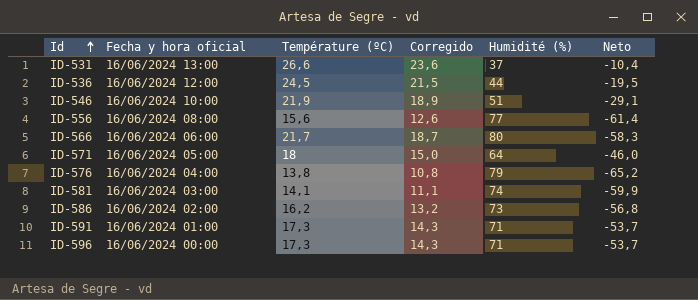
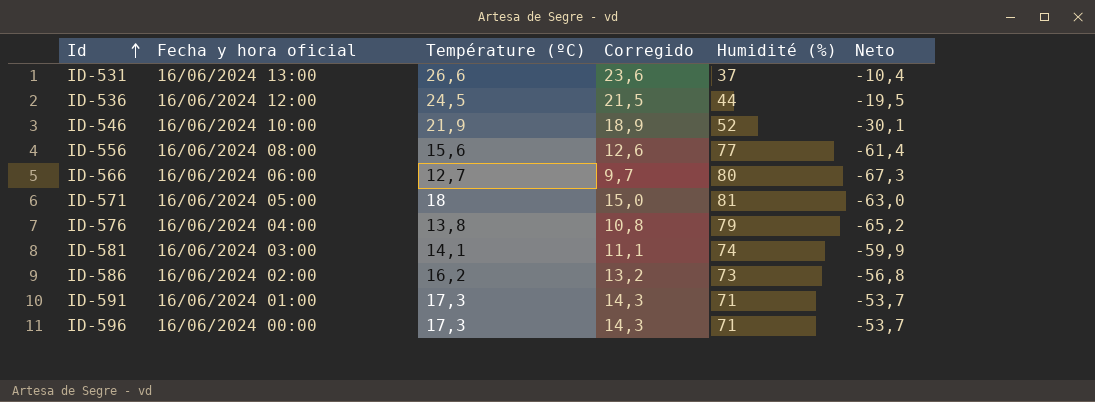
ID-546 | Humidité (%): 51 -> 52
ID-546 | Neto: -29,1 -> -30,1
ID-566 | Température (ºC): 21,7 -> 12,7
ID-566 | Corregido: 18,7 -> 9,7
ID-566 | Neto: -58,3 -> -67,3
ID-571 | Humidité (%): 64 -> 81
ID-571 | Neto: -46,0 -> -63,0

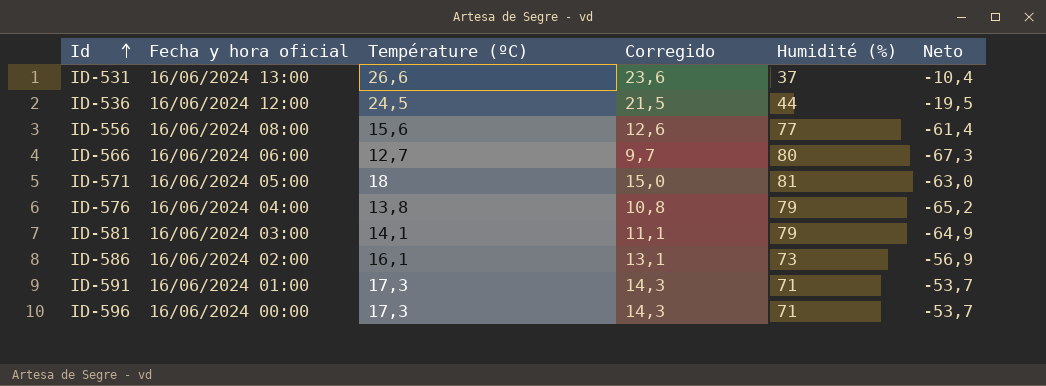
row ID-546: 16/06/2024 10:00 | 21,9 | 18,9 | 52 | -30,1 -> none
ID-581 | Humidité (%): 74 -> 79
ID-581 | Neto: -59,9 -> -64,9
ID-586 | Température (ºC): 16,2 -> 16,1
ID-586 | Corregido: 13,2 -> 13,1
ID-586 | Neto: -56,8 -> -56,9

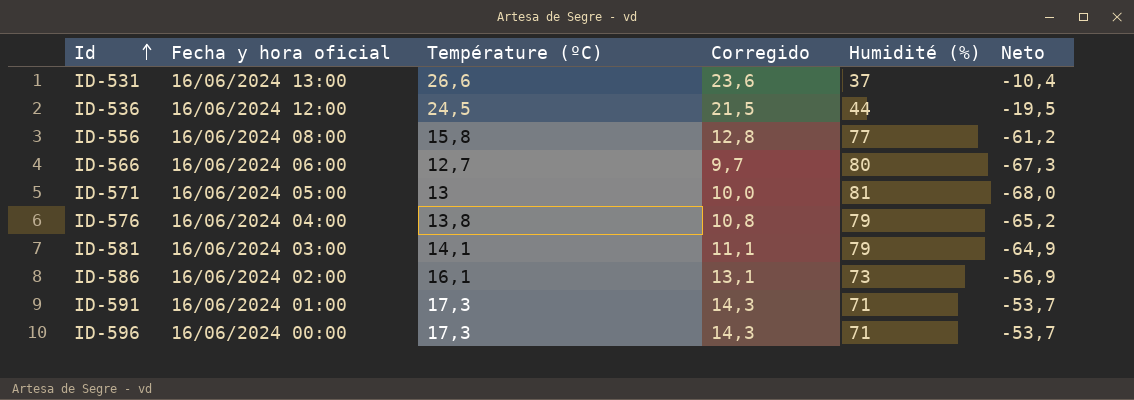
ID-556 | Température (ºC): 15,6 -> 15,8
ID-556 | Corregido: 12,6 -> 12,8
ID-556 | Neto: -61,4 -> -61,2
ID-571 | Température (ºC): 18 -> 13
ID-571 | Corregido: 15,0 -> 10,0
ID-571 | Neto: -63,0 -> -68,0

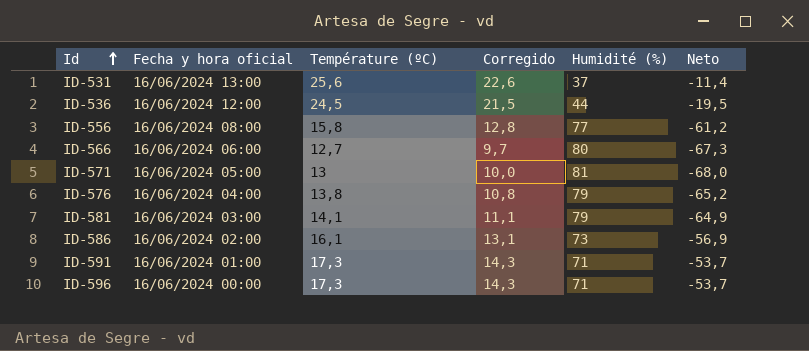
ID-531 | Température (ºC): 26,6 -> 25,6
ID-531 | Corregido: 23,6 -> 22,6
ID-531 | Neto: -10,4 -> -11,4

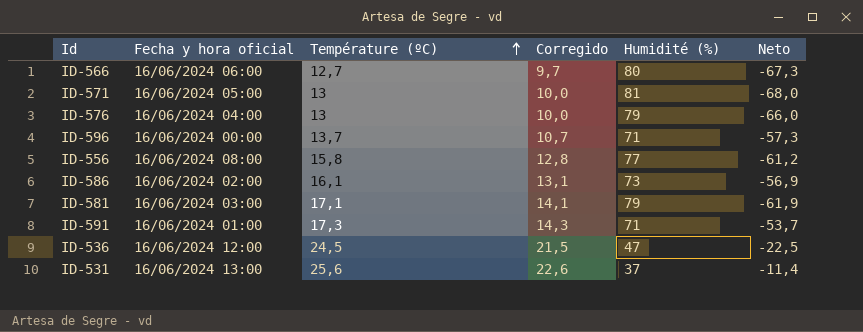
row order: Id ascending -> Température (ºC) ascending
ID-576 | Température (ºC): 13,8 -> 13
ID-576 | Corregido: 10,8 -> 10,0
ID-576 | Neto: -65,2 -> -66,0
ID-596 | Température (ºC): 17,3 -> 13,7
ID-596 | Corregido: 14,3 -> 10,7
ID-596 | Neto: -53,7 -> -57,3
ID-581 | Température (ºC): 14,1 -> 17,1
ID-581 | Corregido: 11,1 -> 14,1
ID-581 | Neto: -64,9 -> -61,9
ID-536 | Humidité (%): 44 -> 47
ID-536 | Neto: -19,5 -> -22,5

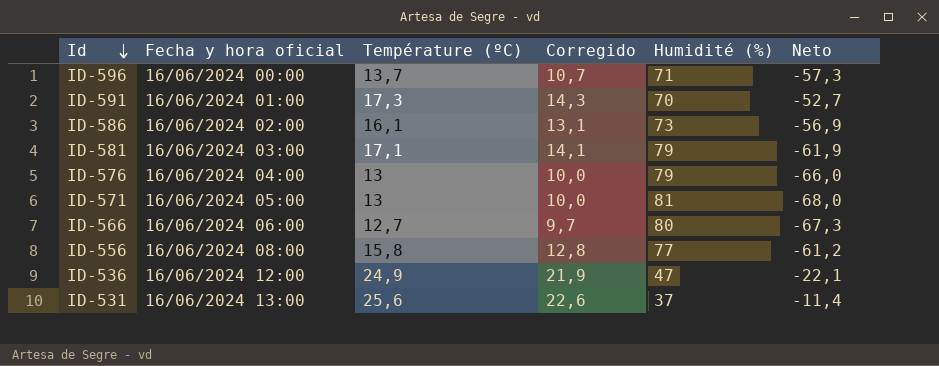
row order: Température (ºC) ascending -> Id descending
ID-591 | Humidité (%): 71 -> 70
ID-591 | Neto: -53,7 -> -52,7
ID-536 | Température (ºC): 24,5 -> 24,9
ID-536 | Corregido: 21,5 -> 21,9
ID-536 | Neto: -22,5 -> -22,1

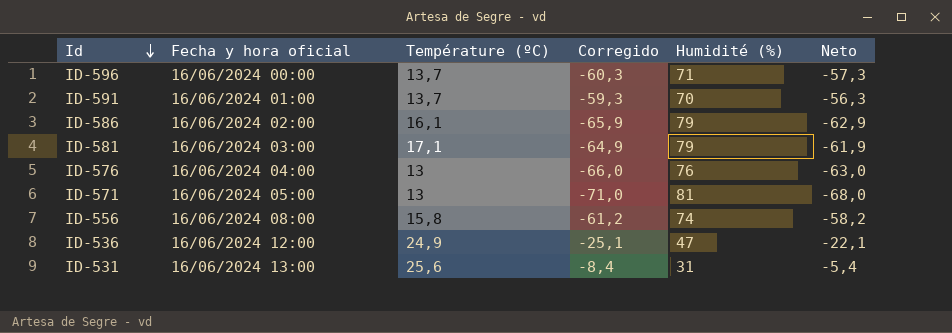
column Corregido | formula: [Température (ºC)] - 3 -> [Neto] - 3
row ID-566: 16/06/2024 06:00 | 12,7 | 9,7 | 80 | -67,3 -> none
ID-591 | Température (ºC): 17,3 -> 13,7
ID-591 | Neto: -52,7 -> -56,3
ID-586 | Humidité (%): 73 -> 79
ID-586 | Neto: -56,9 -> -62,9
ID-576 | Humidité (%): 79 -> 76
ID-576 | Neto: -66,0 -> -63,0
ID-556 | Humidité (%): 77 -> 74
ID-556 | Neto: -61,2 -> -58,2
ID-531 | Humidité (%): 37 -> 31
ID-531 | Neto: -11,4 -> -5,4

